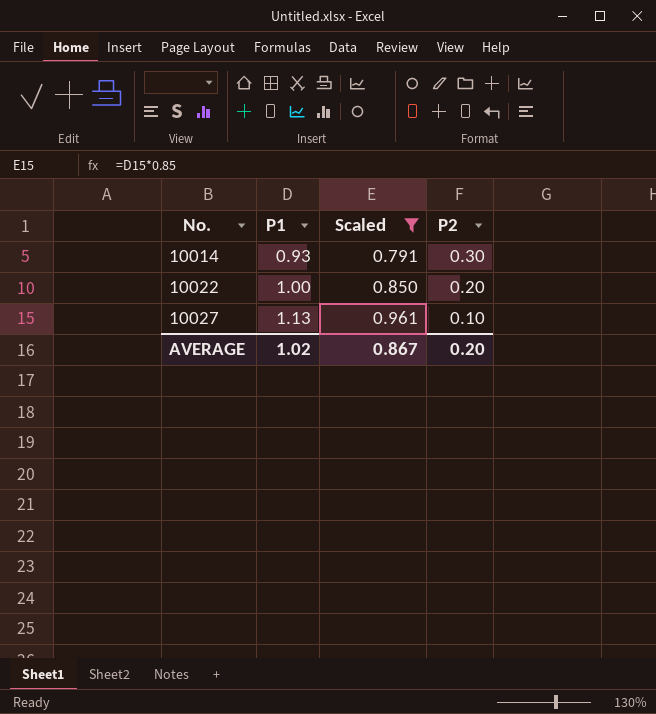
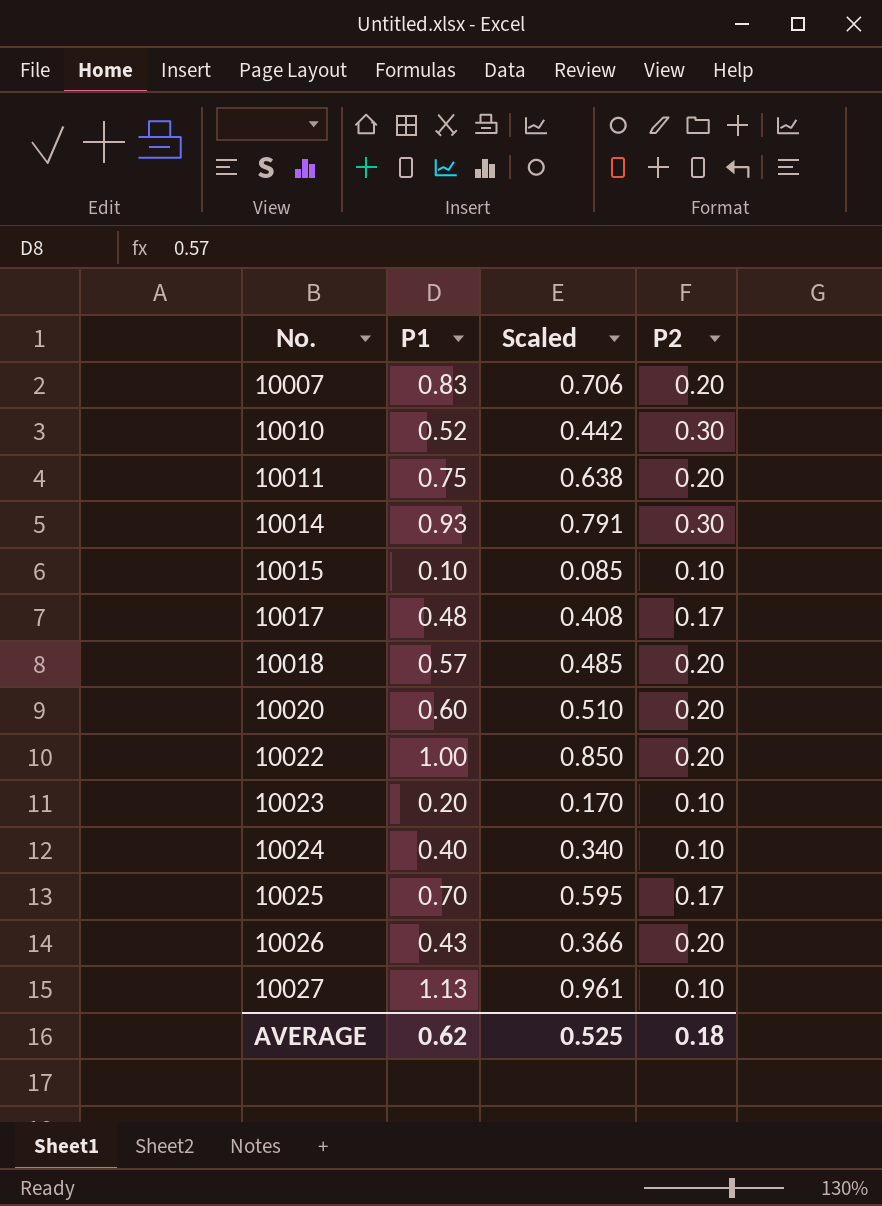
filter: Scaled >= 0.791 -> none
AVERAGE | P1: 1.02 -> 0.62
AVERAGE | Scaled: 0.867 -> 0.525
AVERAGE | P2: 0.20 -> 0.18

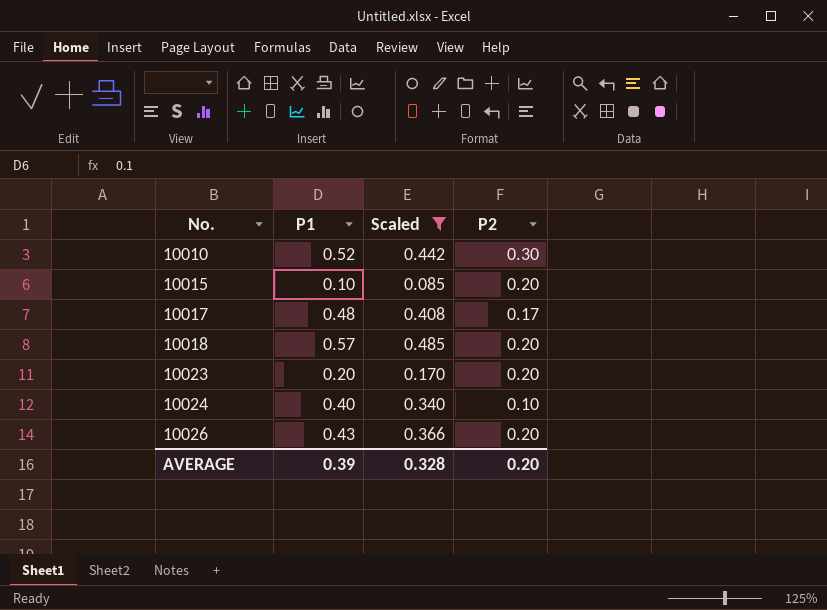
filter: none -> Scaled <= 0.485
10015 | P2: 0.10 -> 0.20
10023 | P2: 0.10 -> 0.20
AVERAGE | P1: 0.62 -> 0.39
AVERAGE | Scaled: 0.525 -> 0.328
AVERAGE | P2: 0.18 -> 0.20

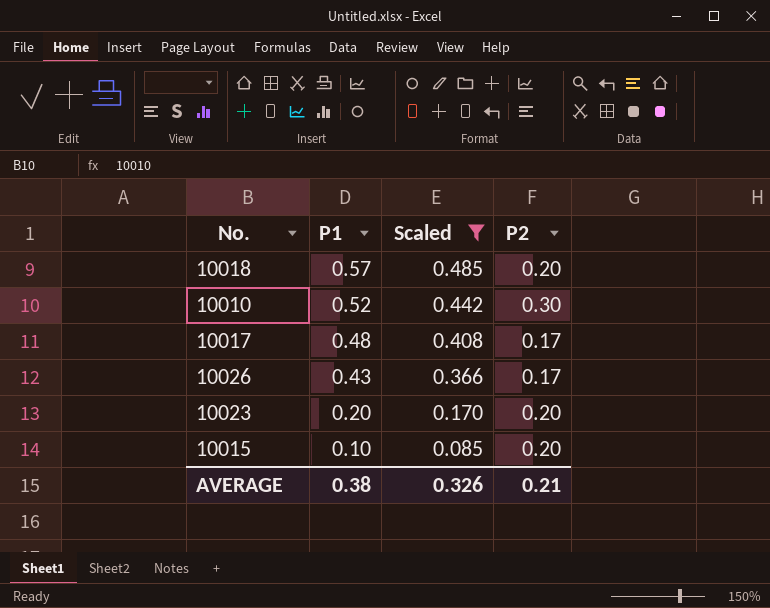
row order: No. ascending -> P1 descending
row 10024: 0.40 | 0.340 | 0.10 -> none
10026 | P2: 0.20 -> 0.17
AVERAGE | P1: 0.39 -> 0.38
AVERAGE | Scaled: 0.328 -> 0.326
AVERAGE | P2: 0.20 -> 0.21

